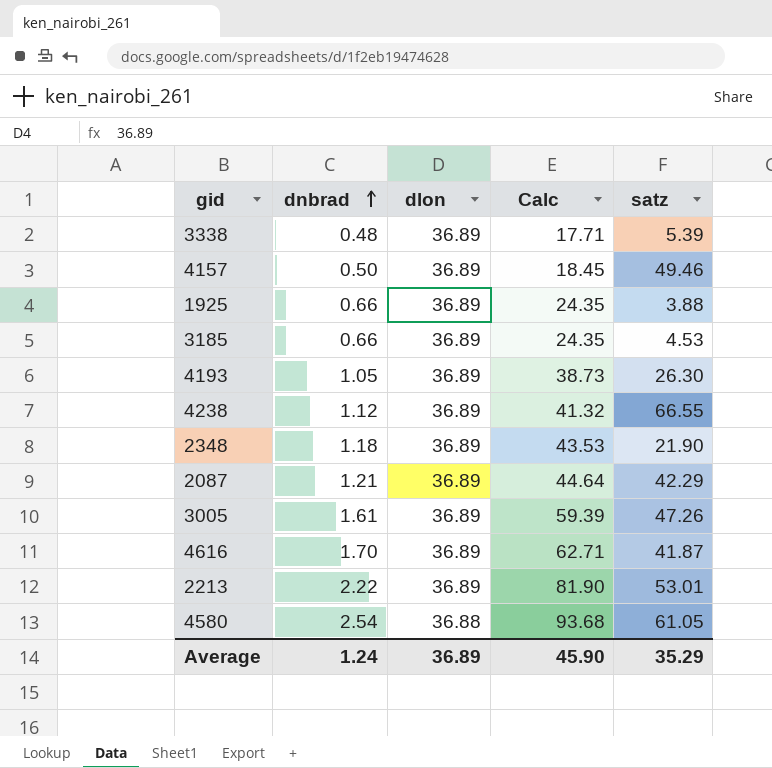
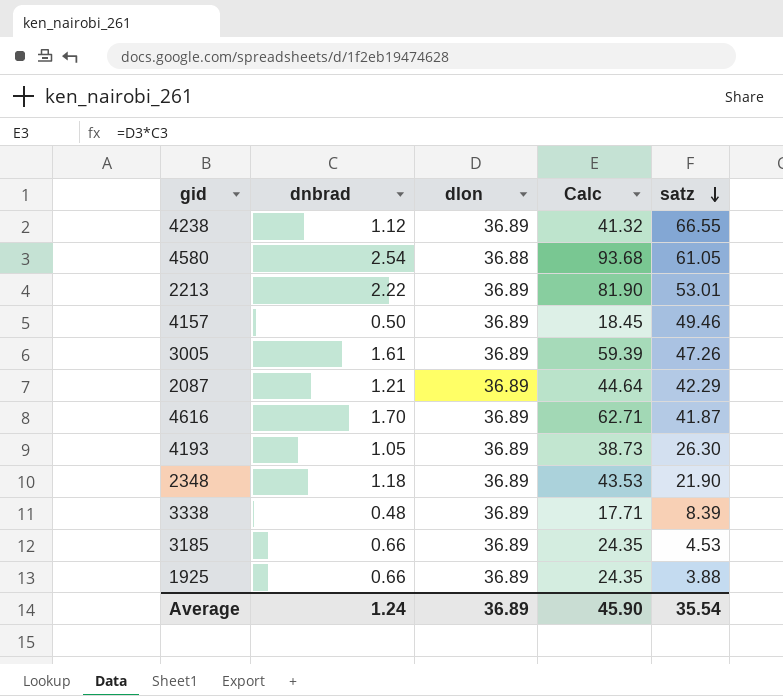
row order: dnbrad ascending -> satz descending
3338 | satz: 5.39 -> 8.39
Average | satz: 35.29 -> 35.54

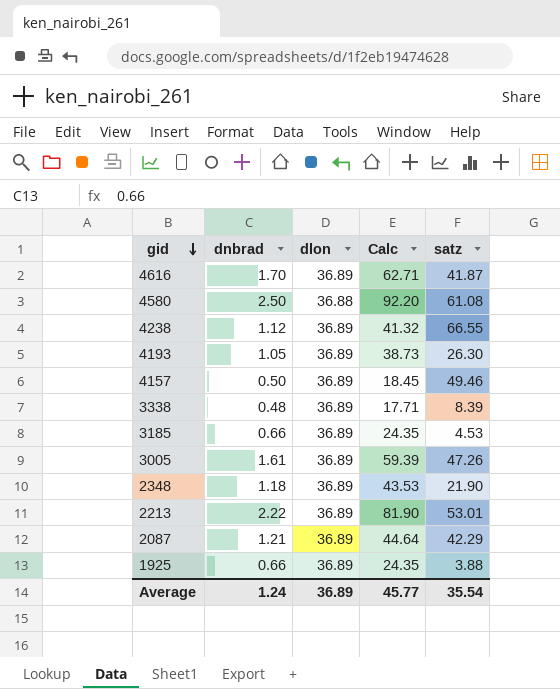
row order: satz descending -> gid descending
4580 | dnbrad: 2.54 -> 2.50
4580 | Calc: 93.68 -> 92.20
4580 | satz: 61.05 -> 61.08
Average | Calc: 45.90 -> 45.77

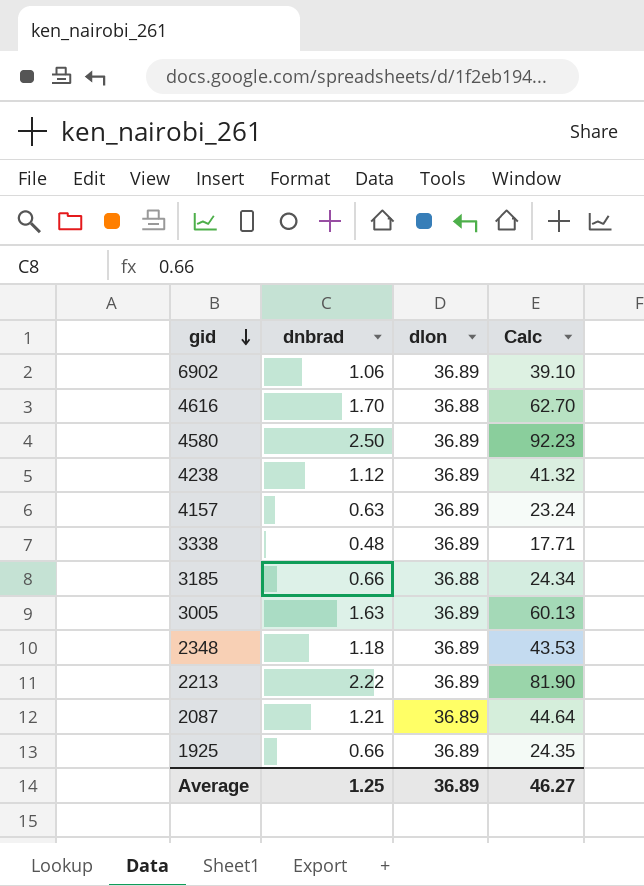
column satz | position: 5 -> none
row 4193: 1.05 | 36.89 | 38.73 | 26.30 -> none
row 6902: none -> 1.06 | 36.89 | 39.10
4616 | dlon: 36.89 -> 36.88
4616 | Calc: 62.71 -> 62.70
4580 | dlon: 36.88 -> 36.89
4580 | Calc: 92.20 -> 92.23
4157 | dnbrad: 0.50 -> 0.63
4157 | Calc: 18.45 -> 23.24
3185 | dlon: 36.89 -> 36.88
3185 | Calc: 24.35 -> 24.34
3005 | dnbrad: 1.61 -> 1.63
3005 | Calc: 59.39 -> 60.13
Average | dnbrad: 1.24 -> 1.25
Average | Calc: 45.77 -> 46.27

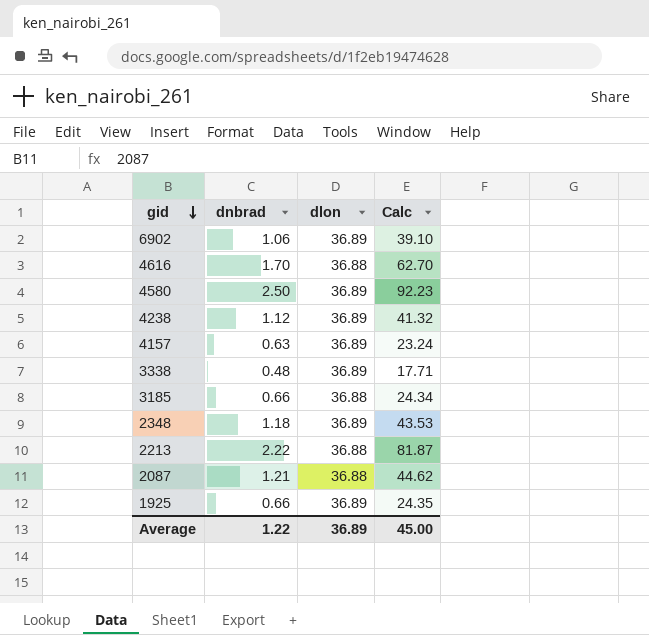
row 3005: 1.63 | 36.89 | 60.13 -> none
2213 | dlon: 36.89 -> 36.88
2213 | Calc: 81.90 -> 81.87
2087 | dlon: 36.89 -> 36.88
2087 | Calc: 44.64 -> 44.62
Average | dnbrad: 1.25 -> 1.22
Average | Calc: 46.27 -> 45.00

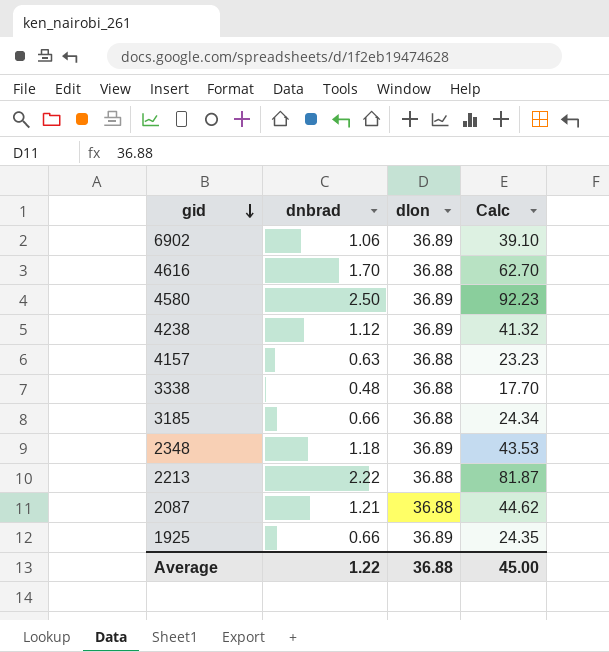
4157 | dlon: 36.89 -> 36.88
4157 | Calc: 23.24 -> 23.23
3338 | dlon: 36.89 -> 36.88
3338 | Calc: 17.71 -> 17.70
Average | dlon: 36.89 -> 36.88

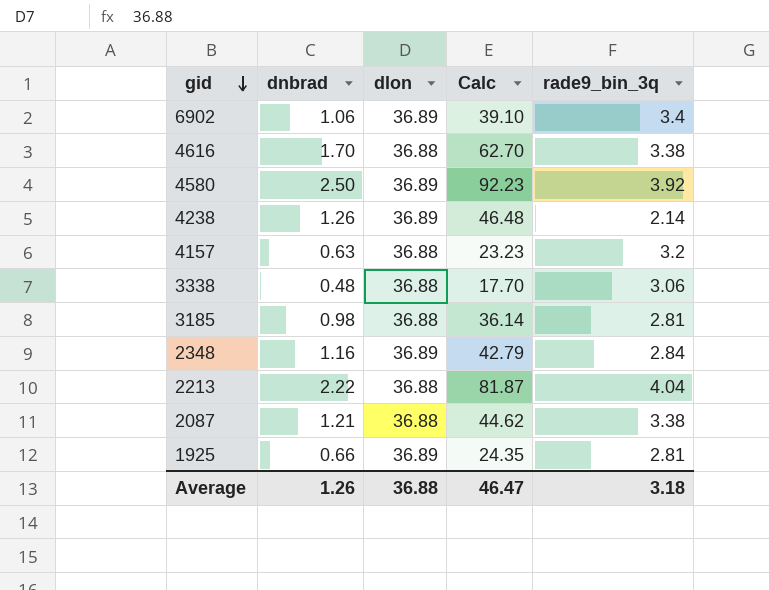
column rade9_bin_3q | position: none -> 5
4238 | dnbrad: 1.12 -> 1.26
4238 | Calc: 41.32 -> 46.48
3185 | dnbrad: 0.66 -> 0.98
3185 | Calc: 24.34 -> 36.14
2348 | dnbrad: 1.18 -> 1.16
2348 | Calc: 43.53 -> 42.79
Average | dnbrad: 1.22 -> 1.26
Average | Calc: 45.00 -> 46.47

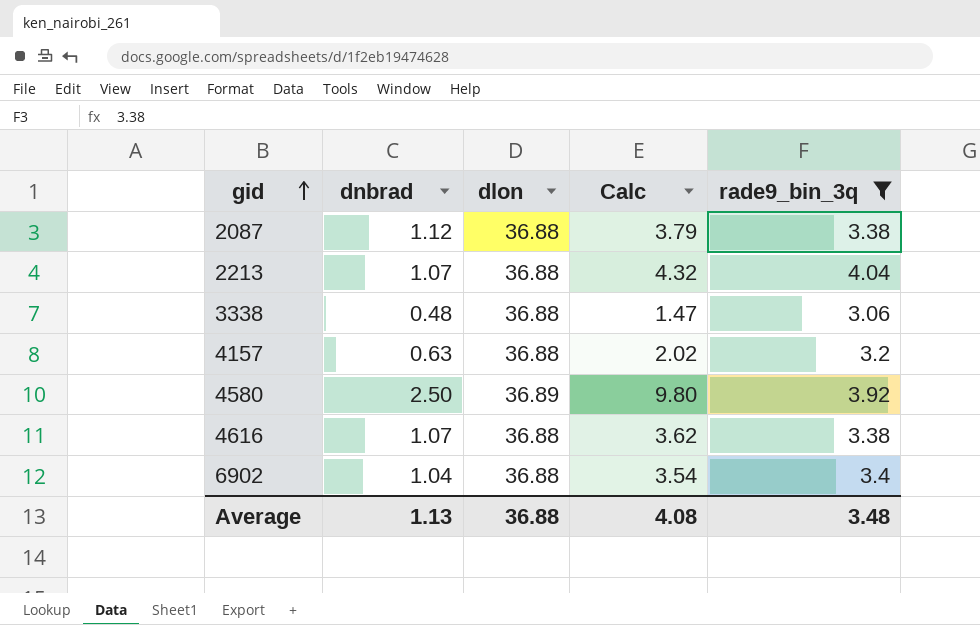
filter: none -> rade9_bin_3q >= 3.06
row order: gid descending -> gid ascending
column Calc | formula: [dnbrad] * [dlon] -> [dnbrad] * [rade9_bin_3q]
2087 | dnbrad: 1.21 -> 1.12
2213 | dnbrad: 2.22 -> 1.07
4616 | dnbrad: 1.70 -> 1.07
6902 | dnbrad: 1.06 -> 1.04
6902 | dlon: 36.89 -> 36.88
Average | dnbrad: 1.26 -> 1.13
Average | Calc: 46.47 -> 4.08
Average | rade9_bin_3q: 3.18 -> 3.48

